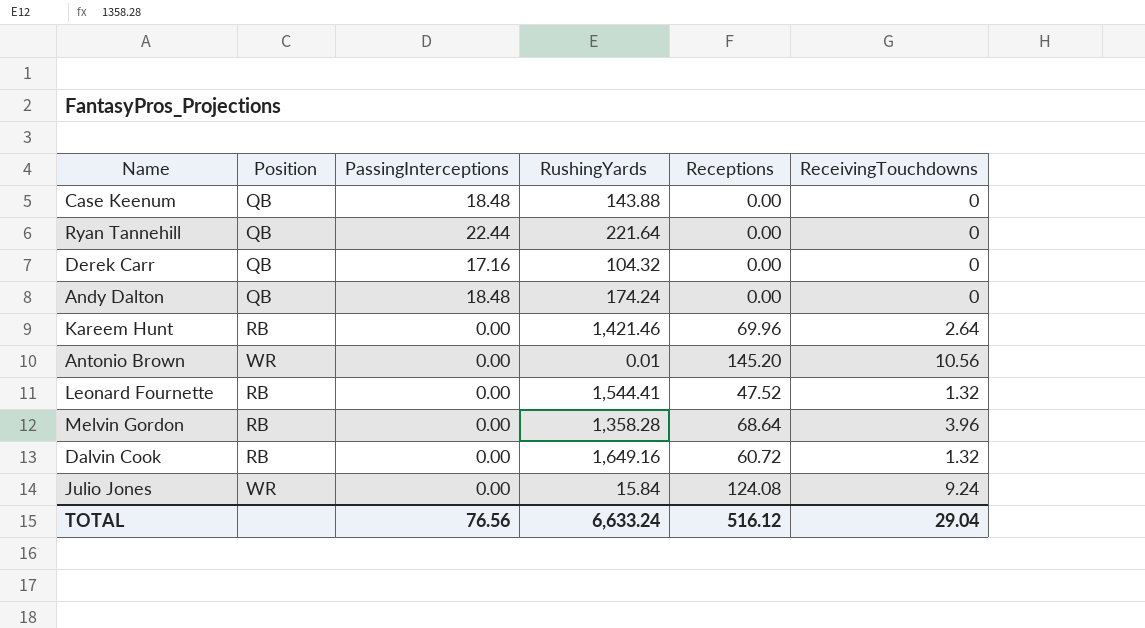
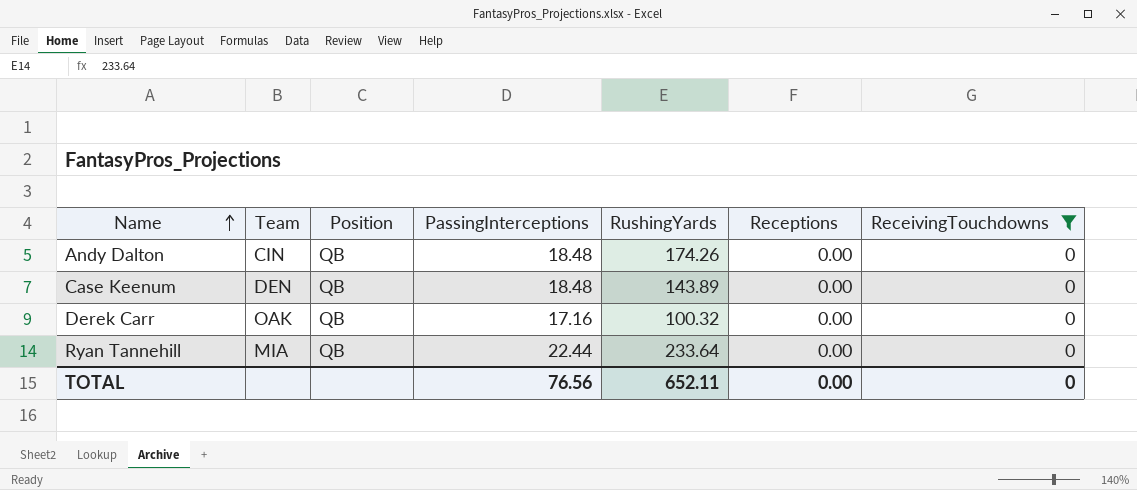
filter: none -> ReceivingTouchdowns = 0
row order: none -> Name ascending
column Team | position: none -> 2
Andy Dalton | RushingYards: 174.24 -> 174.26
Case Keenum | RushingYards: 143.88 -> 143.89
Derek Carr | RushingYards: 104.32 -> 100.32
Ryan Tannehill | RushingYards: 221.64 -> 233.64
TOTAL | RushingYards: 6,633.24 -> 652.11
TOTAL | Receptions: 516.12 -> 0.00
TOTAL | ReceivingTouchdowns: 29.04 -> 0

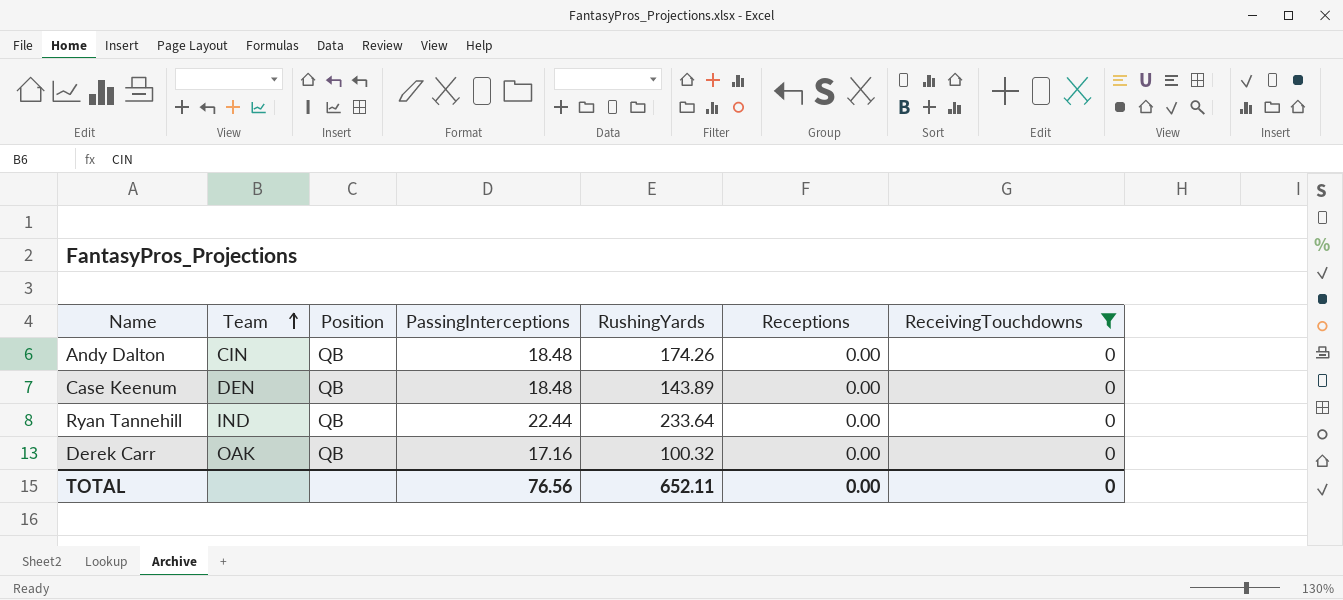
row order: Name ascending -> Team ascending
Ryan Tannehill | Team: MIA -> IND

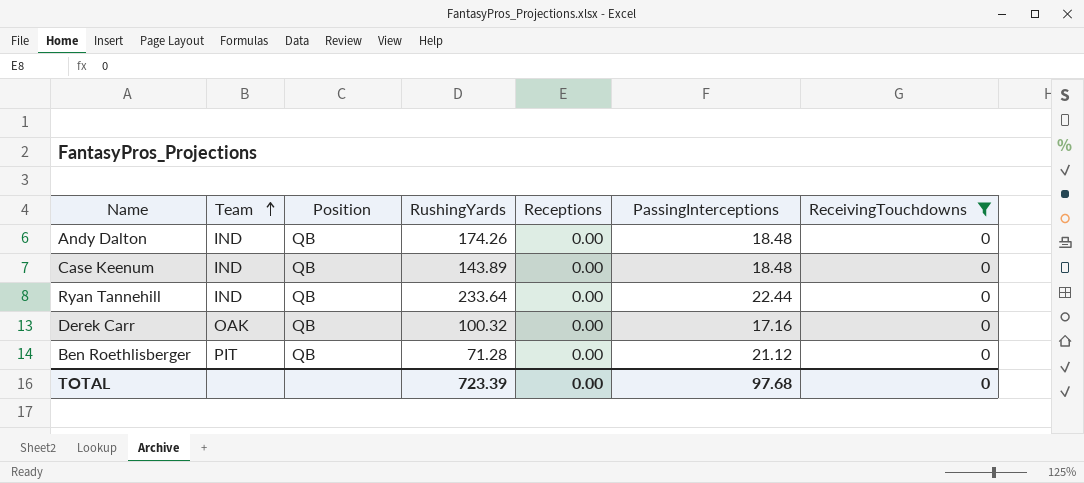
column PassingInterceptions | position: 4 -> 6
Andy Dalton | Team: CIN -> IND
Case Keenum | Team: DEN -> IND
row Ben Roethlisberger: none -> PIT | QB | 71.28 | 0.00 | 21.12 | 0
TOTAL | RushingYards: 652.11 -> 723.39
TOTAL | PassingInterceptions: 76.56 -> 97.68

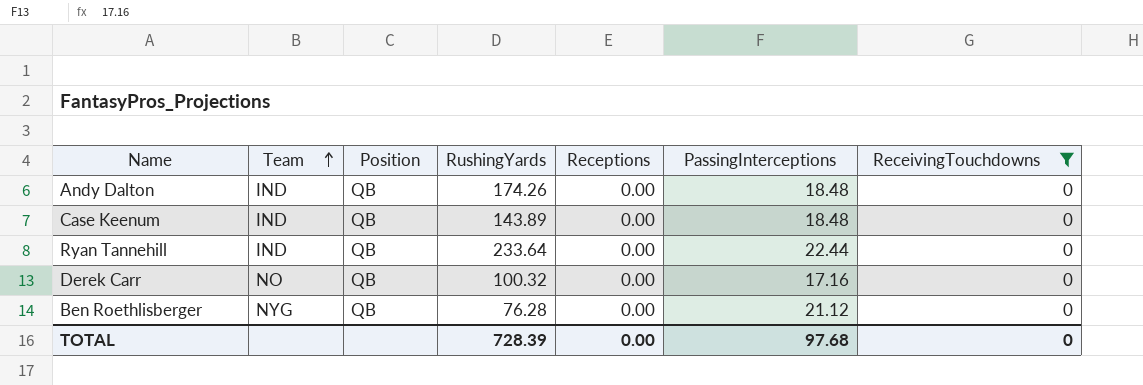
Derek Carr | Team: OAK -> NO
Ben Roethlisberger | Team: PIT -> NYG
Ben Roethlisberger | RushingYards: 71.28 -> 76.28
TOTAL | RushingYards: 723.39 -> 728.39

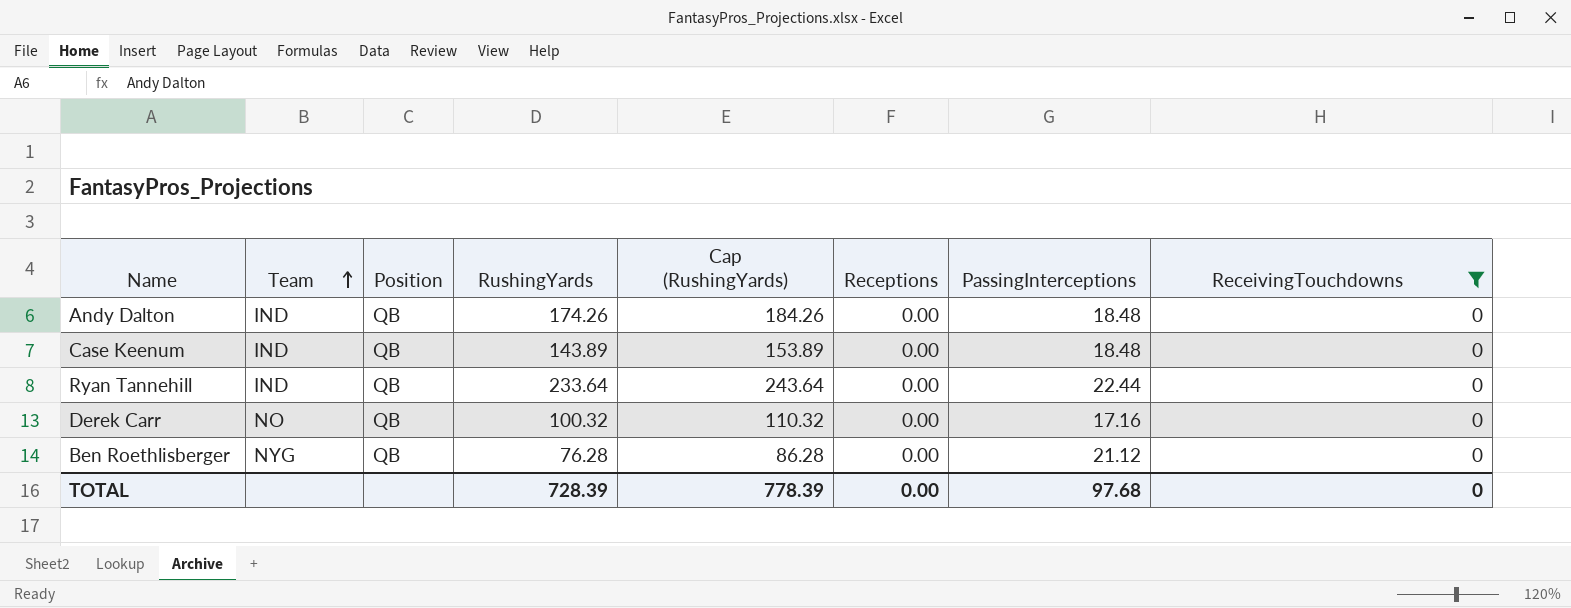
column Cap (RushingYards) | formula: none -> [RushingYards] + 10

